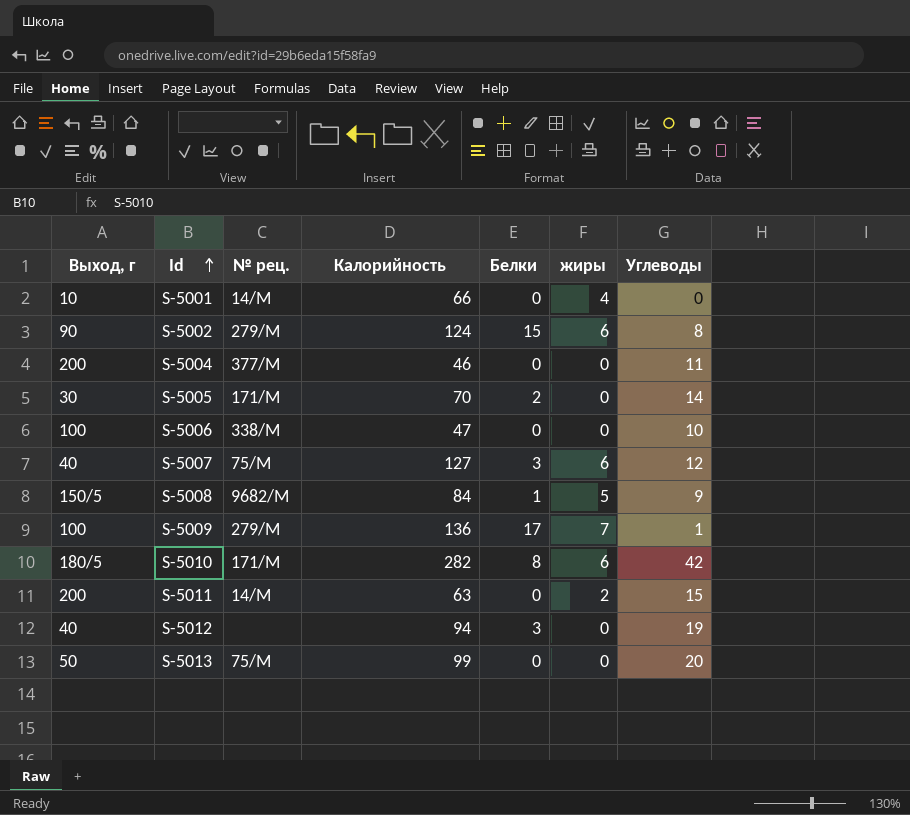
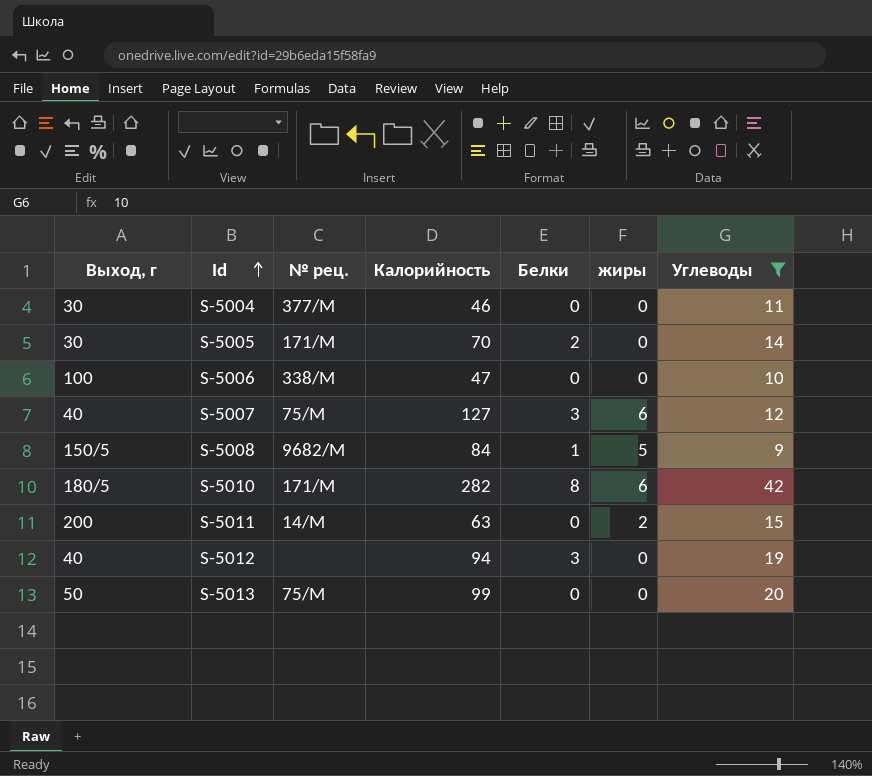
filter: none -> Углеводы >= 9
S-5004 | Выход, г: 200 -> 30

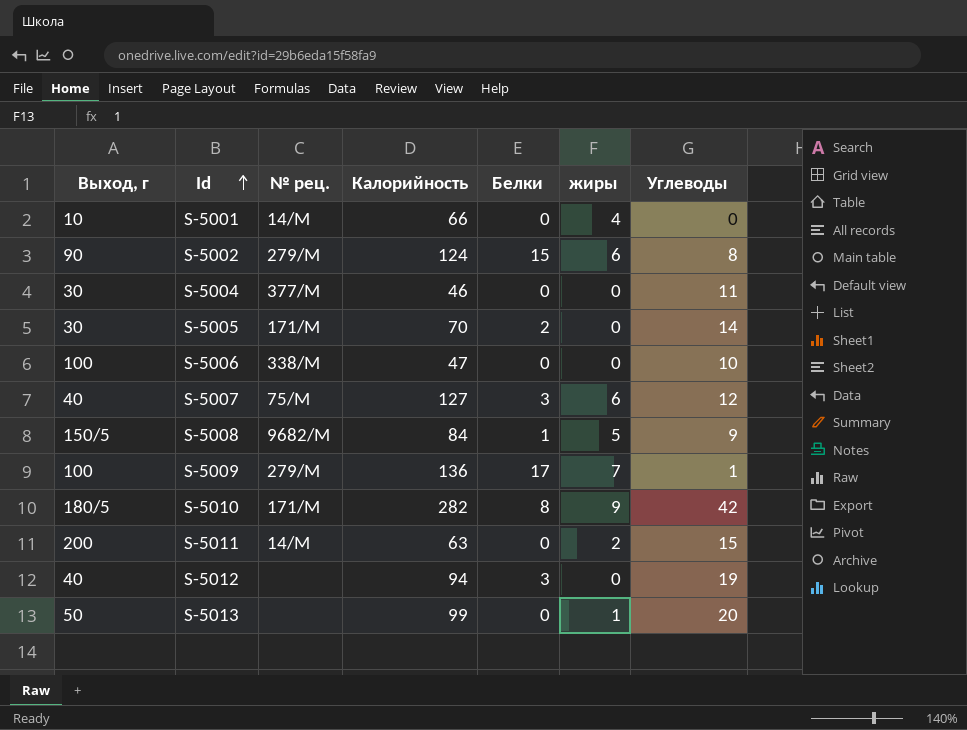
filter: Углеводы >= 9 -> none
S-5010 | жиры: 6 -> 9
S-5013 | № рец.: 75/М -> none
S-5013 | жиры: 0 -> 1

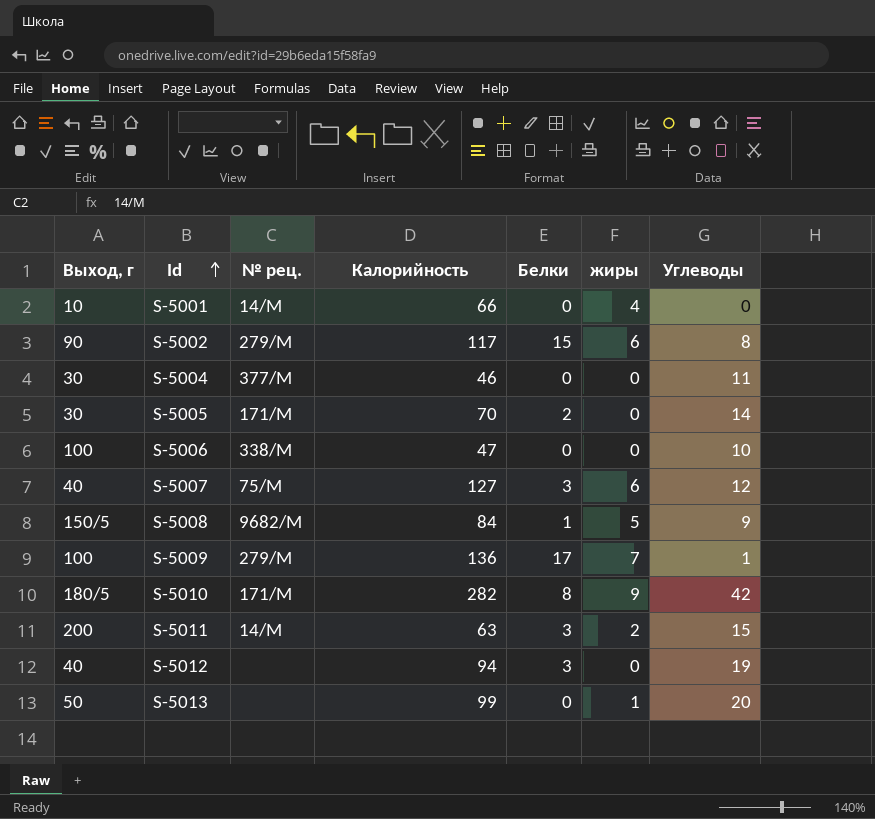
S-5002 | Калорийность: 124 -> 117
S-5011 | Белки: 0 -> 3

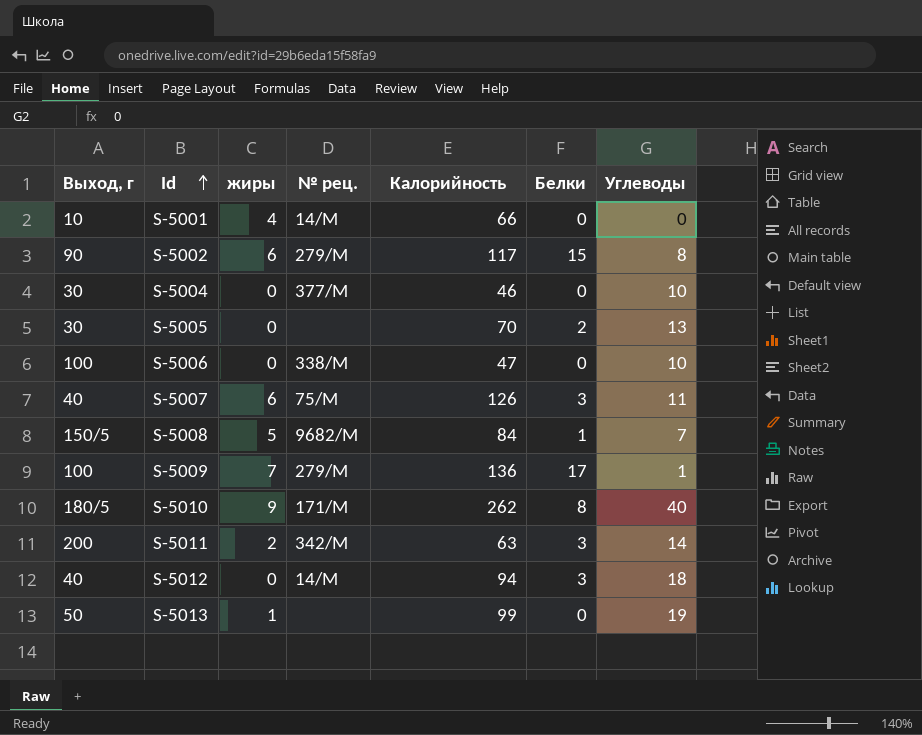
column жиры | position: 6 -> 3
S-5004 | Углеводы: 11 -> 10
S-5005 | № рец.: 171/М -> none
S-5005 | Углеводы: 14 -> 13
S-5007 | Калорийность: 127 -> 126
S-5007 | Углеводы: 12 -> 11
S-5008 | Углеводы: 9 -> 7
S-5010 | Калорийность: 282 -> 262
S-5010 | Углеводы: 42 -> 40
S-5011 | № рец.: 14/М -> 342/М
S-5011 | Углеводы: 15 -> 14
S-5012 | № рец.: none -> 14/М
S-5012 | Углеводы: 19 -> 18
S-5013 | Углеводы: 20 -> 19

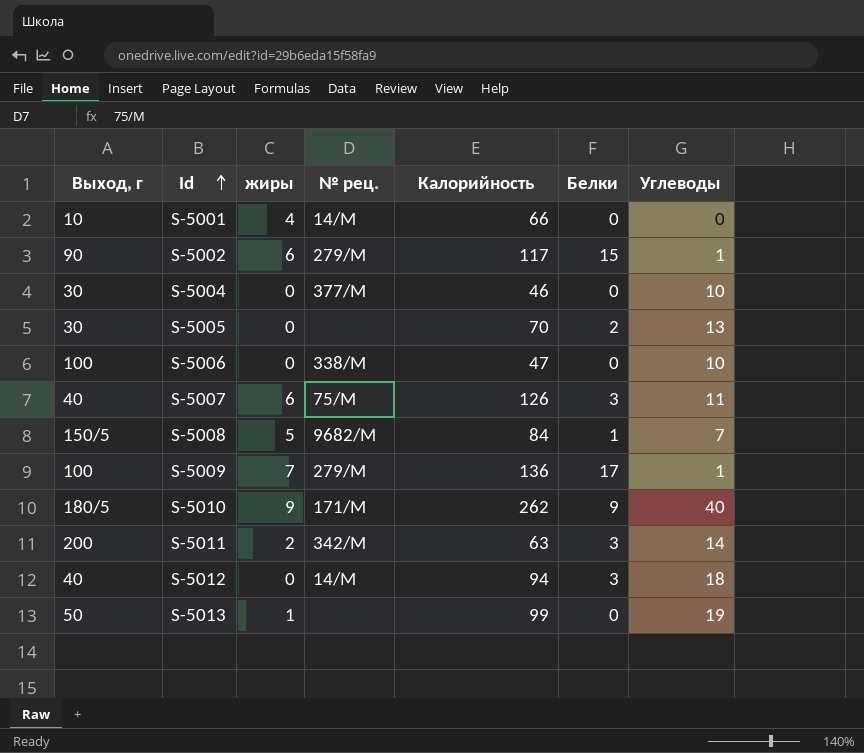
S-5002 | Углеводы: 8 -> 1
S-5010 | Белки: 8 -> 9

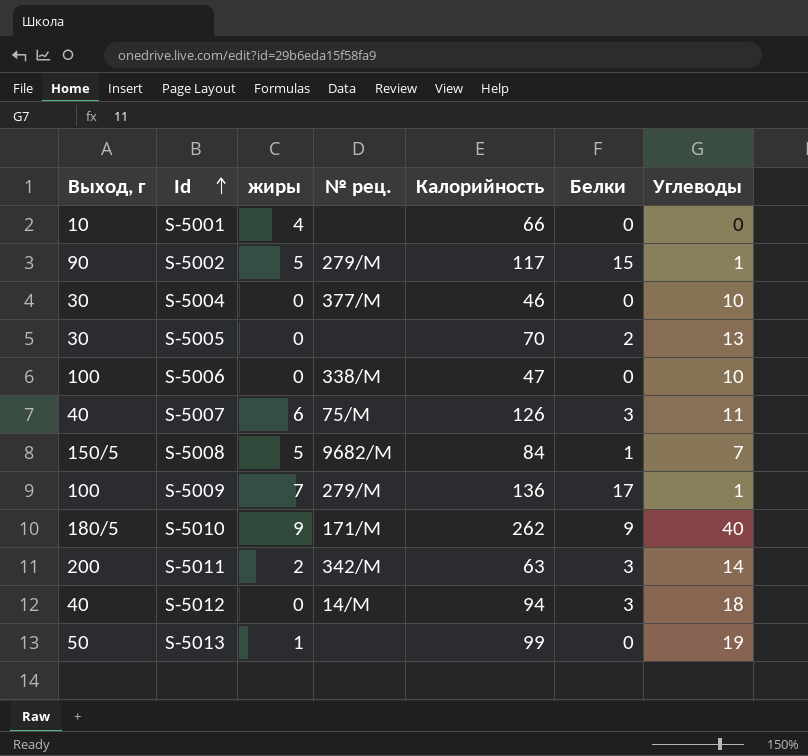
S-5001 | № рец.: 14/М -> none
S-5002 | жиры: 6 -> 5

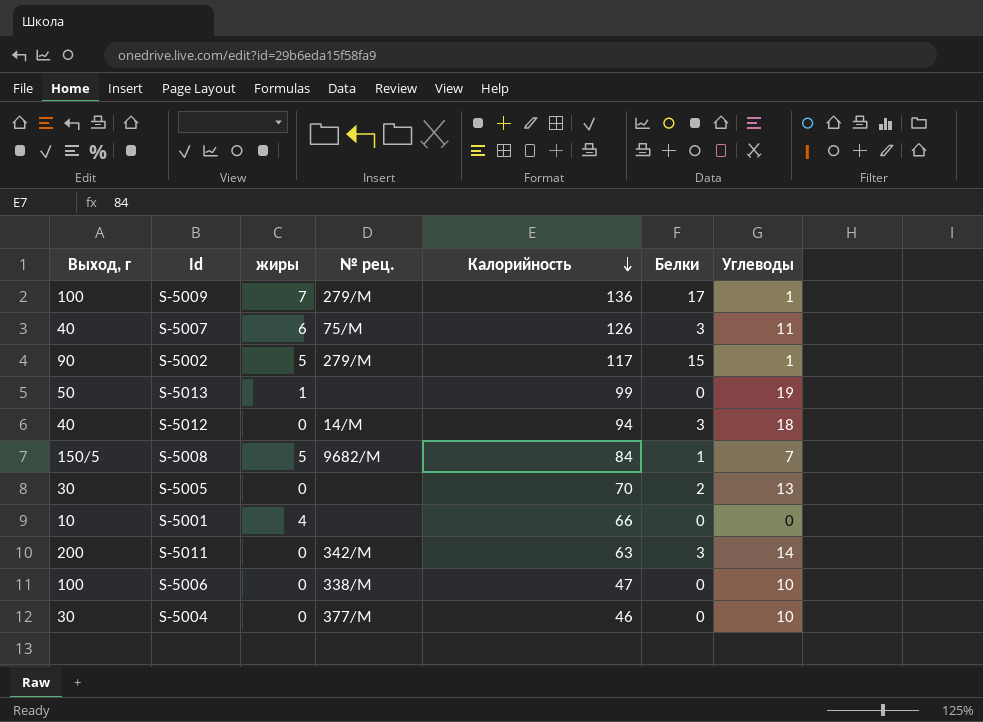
row order: Id ascending -> Калорийность descending
row S-5010: 180/5 | 9 | 171/М | 262 | 9 | 40 -> none
S-5011 | жиры: 2 -> 0

